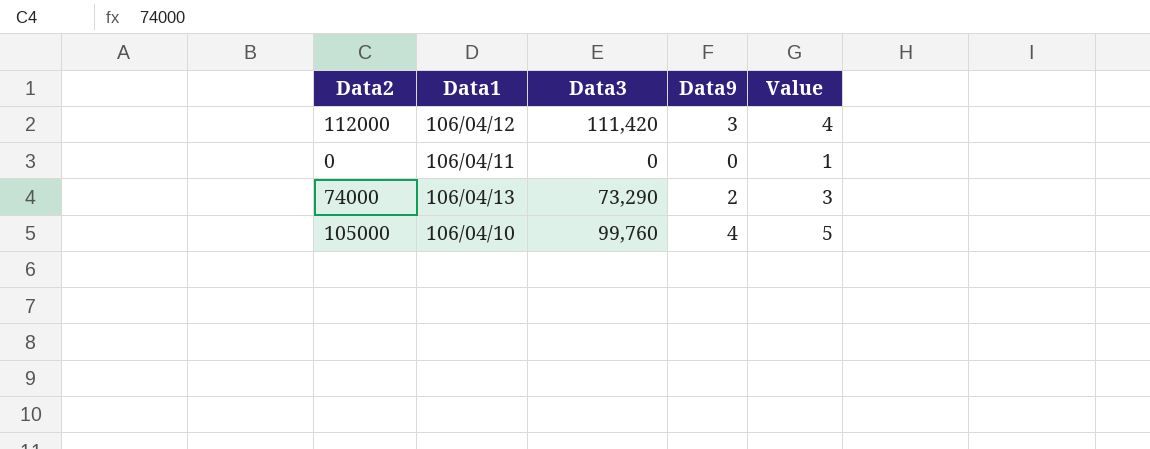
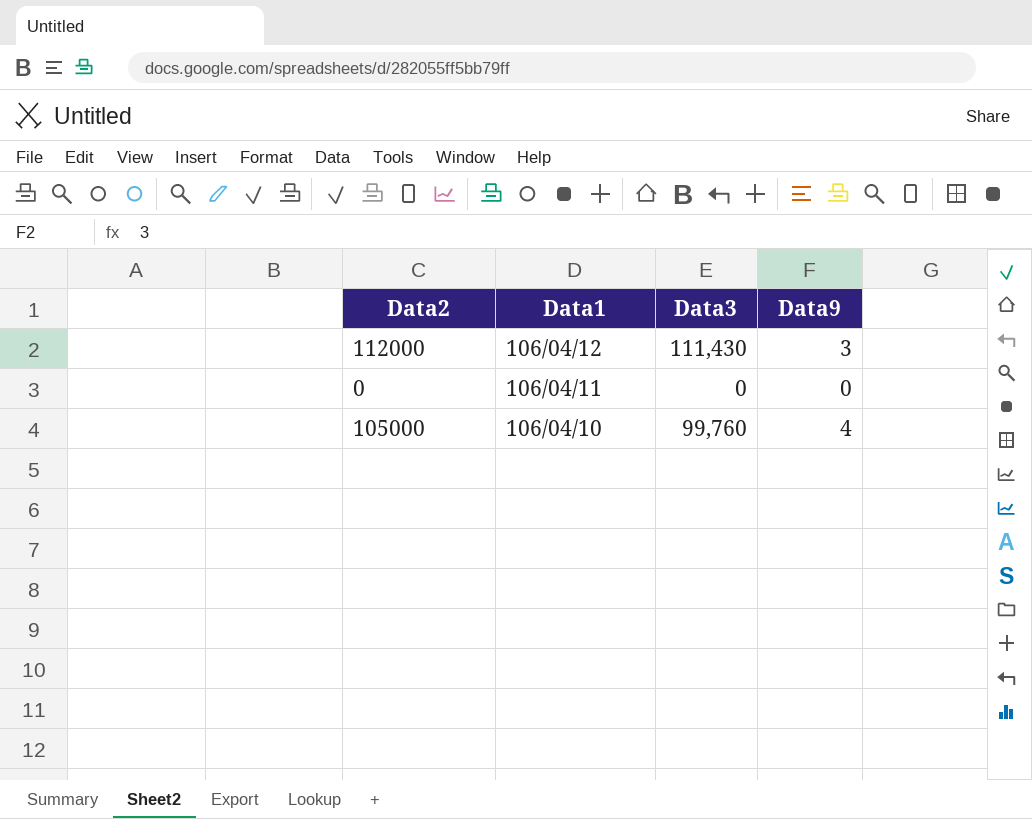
column Value | formula: [Data9] + 1 -> none
row 74000: 106/04/13 | 73,290 | 2 | 3 -> none
112000 | Data3: 111,420 -> 111,430

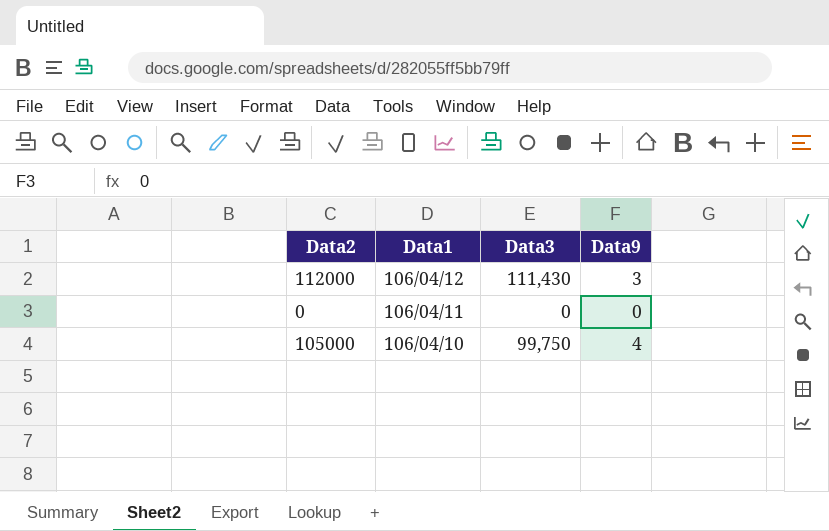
105000 | Data3: 99,760 -> 99,750

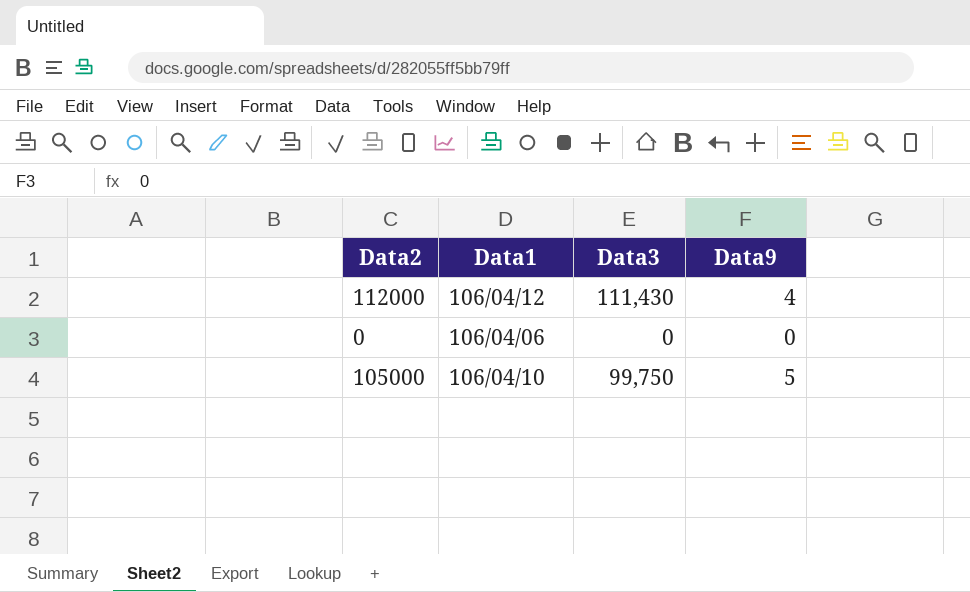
112000 | Data9: 3 -> 4
0 | Data1: 106/04/11 -> 106/04/06
105000 | Data9: 4 -> 5

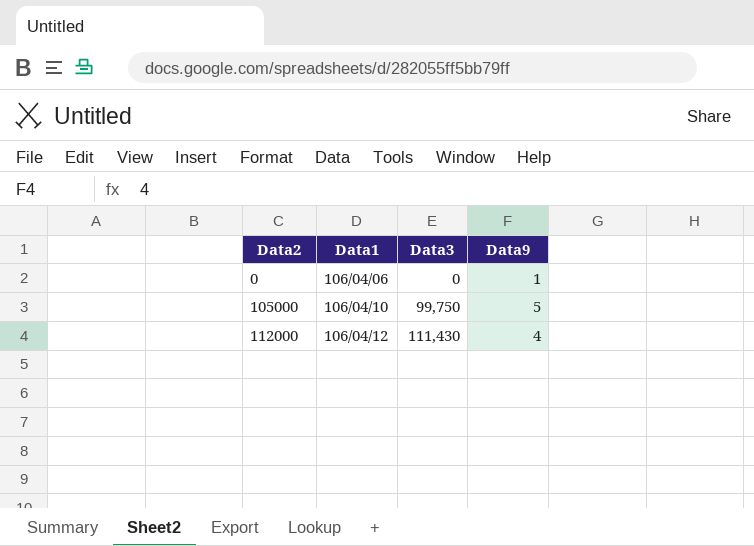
row order: none -> Data2 ascending
0 | Data9: 0 -> 1

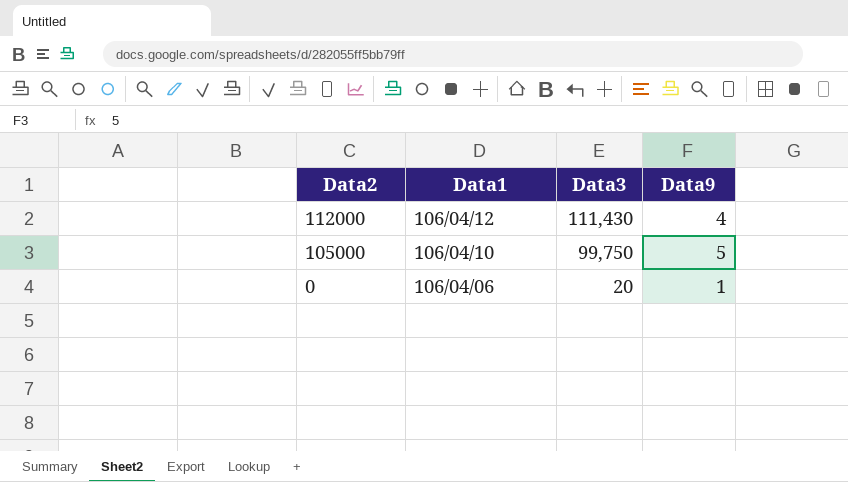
row order: Data2 ascending -> Data2 descending
0 | Data3: 0 -> 20

